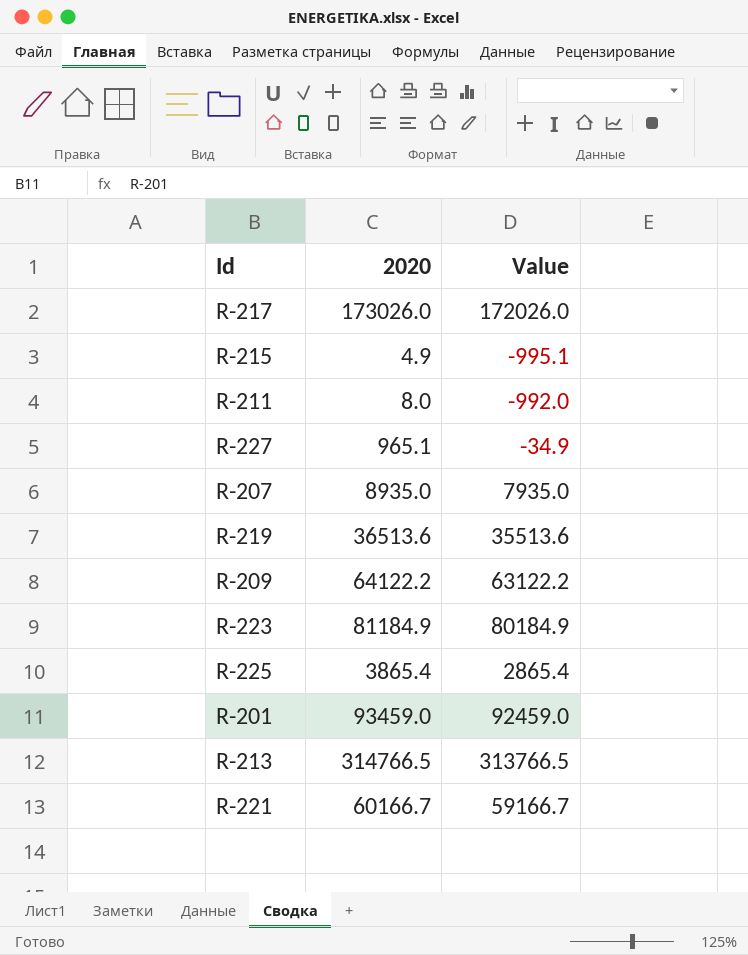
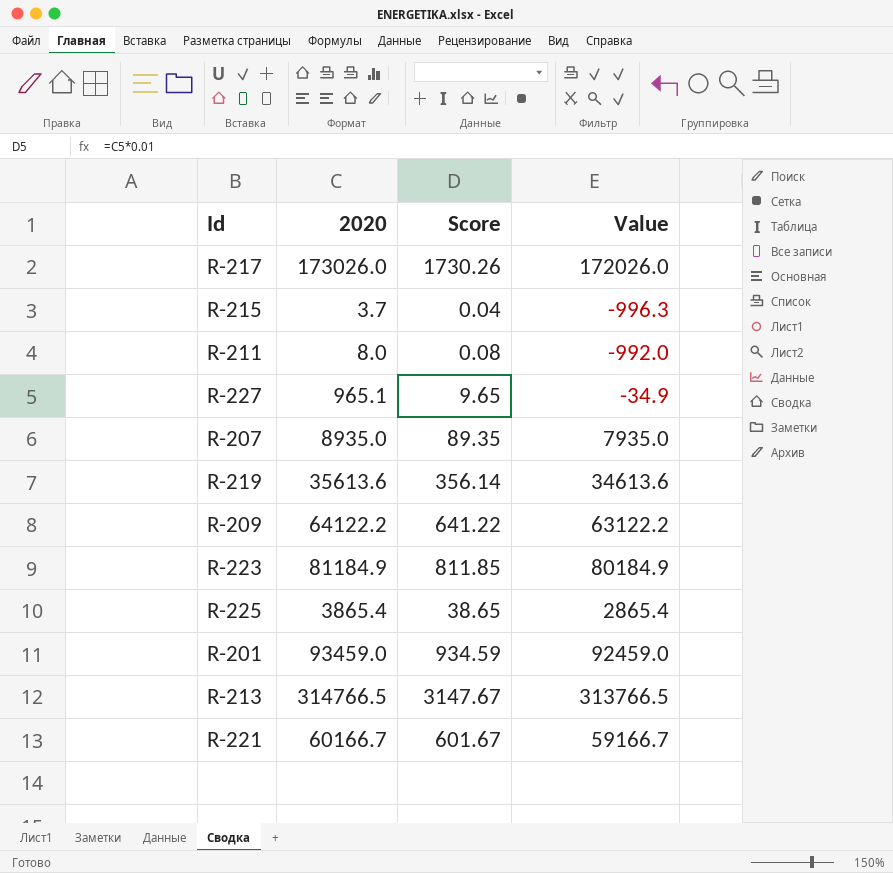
column Score | formula: none -> [2020] * 0.01
R-215 | 2020: 4.9 -> 3.7
R-215 | Value: -995.1 -> -996.3
R-219 | 2020: 36513.6 -> 35613.6
R-219 | Value: 35513.6 -> 34613.6

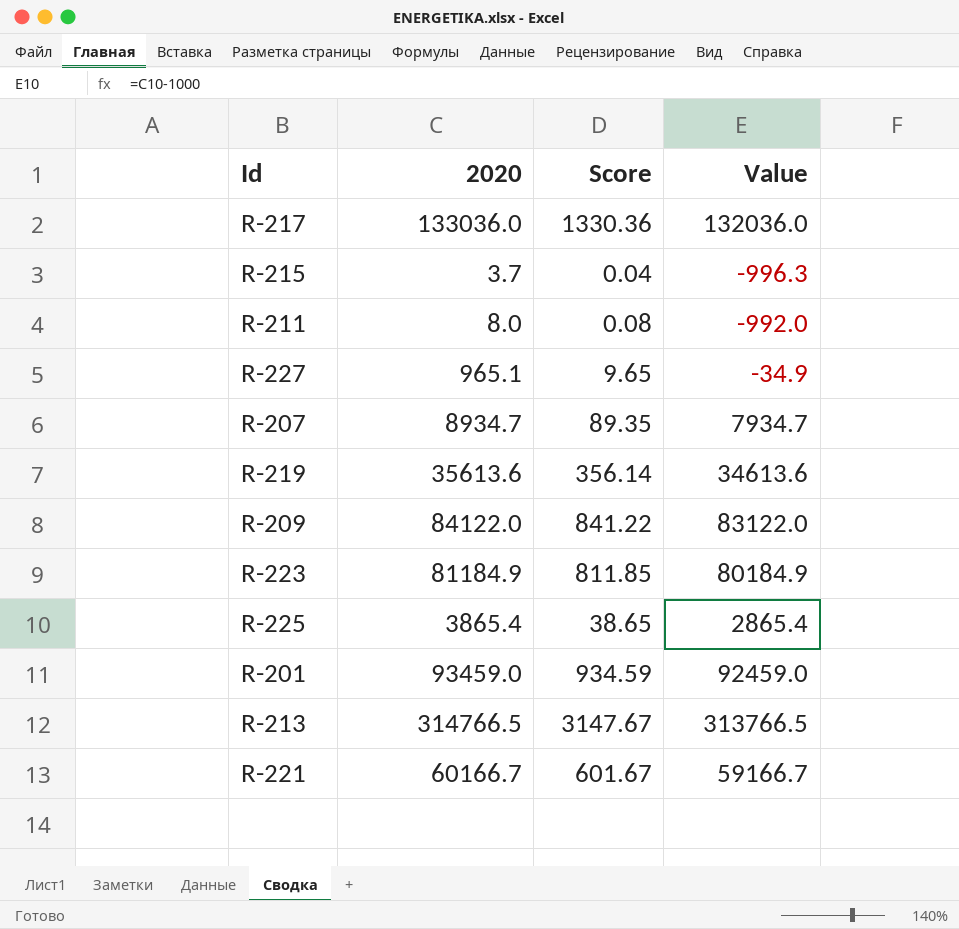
R-217 | 2020: 173026.0 -> 133036.0
R-217 | Score: 1730.26 -> 1330.36
R-217 | Value: 172026.0 -> 132036.0
R-207 | 2020: 8935.0 -> 8934.7
R-207 | Value: 7935.0 -> 7934.7
R-209 | 2020: 64122.2 -> 84122.0
R-209 | Score: 641.22 -> 841.22
R-209 | Value: 63122.2 -> 83122.0

